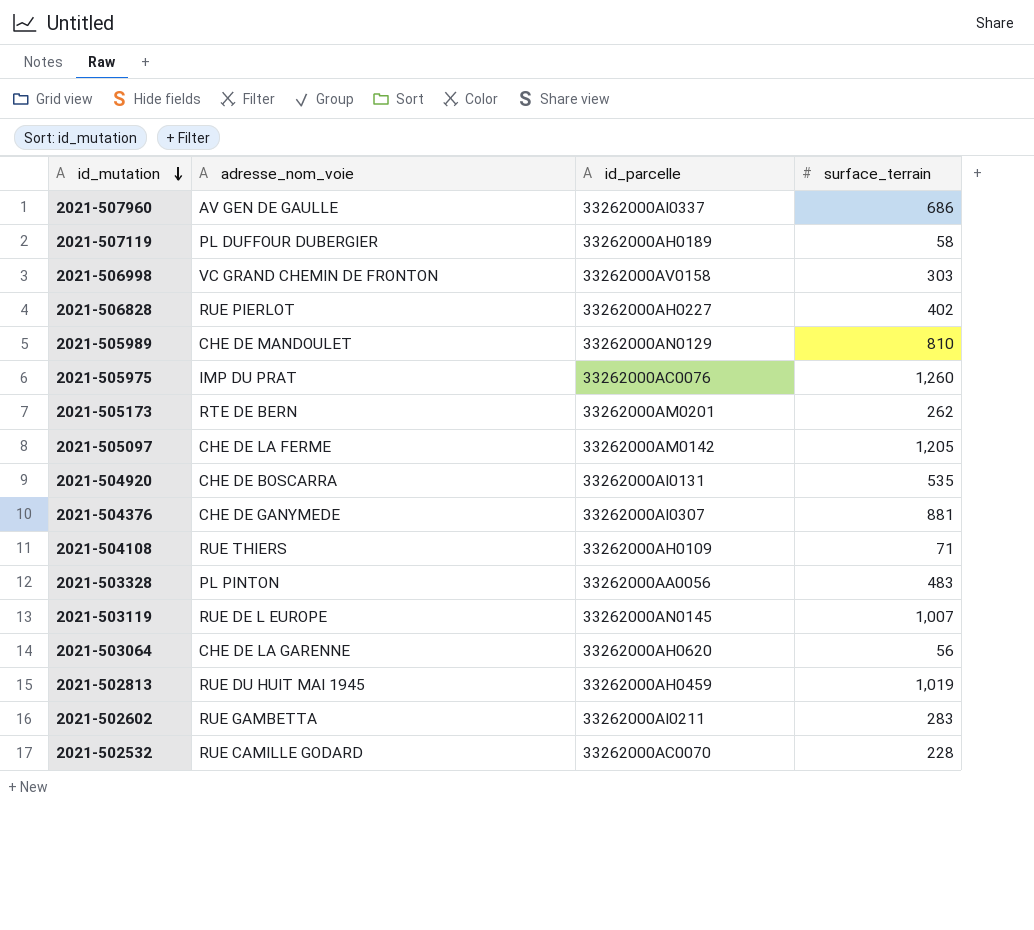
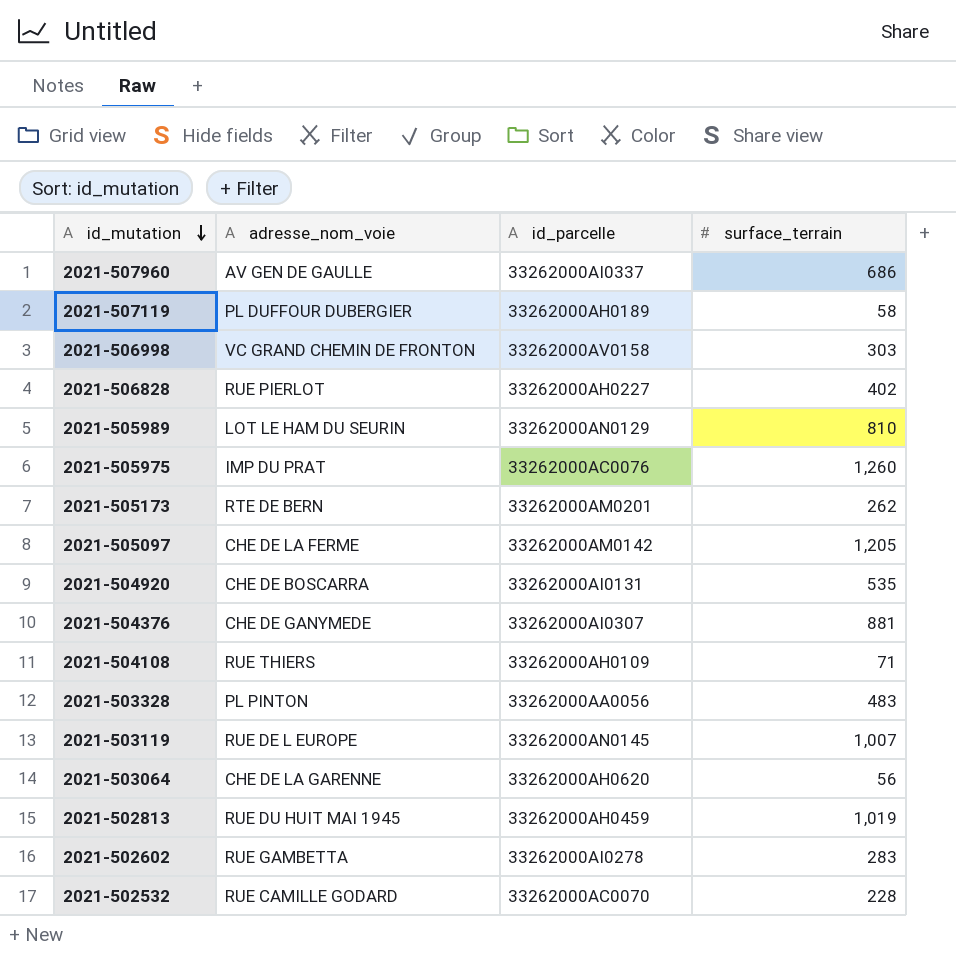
2021-505989 | adresse_nom_voie: CHE DE MANDOULET -> LOT LE HAM DU SEURIN
2021-502602 | id_parcelle: 33262000AI0211 -> 33262000AI0278

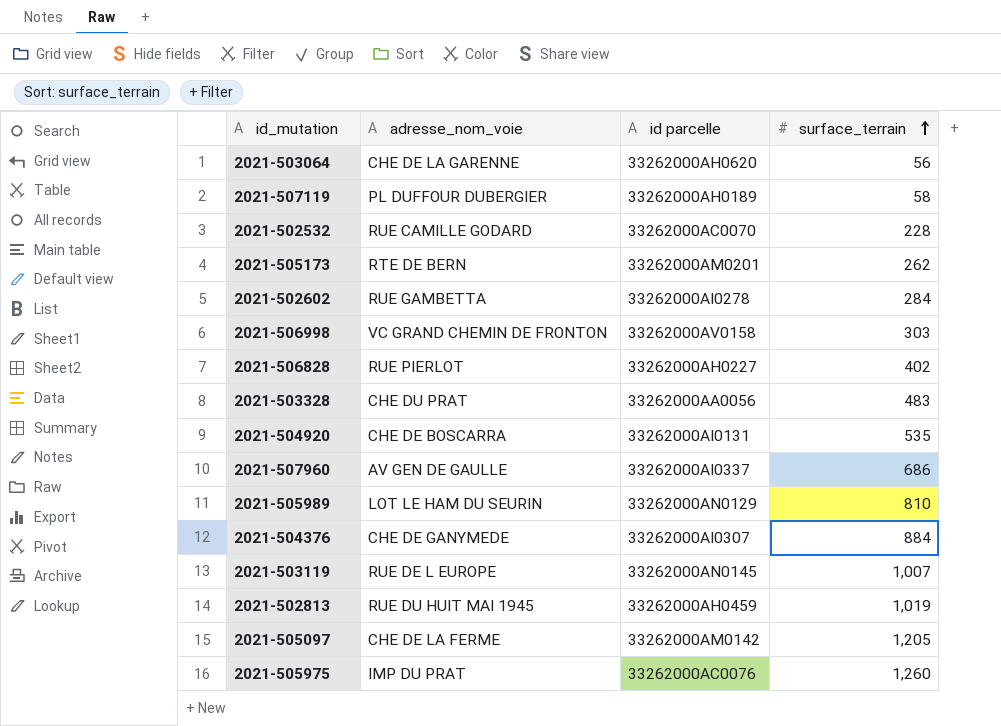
row order: id_mutation descending -> surface_terrain ascending
column name: id_parcelle -> id parcelle
row 2021-504108: RUE THIERS | 33262000AH0109 | 71 -> none
2021-502602 | surface_terrain: 283 -> 284
2021-503328 | adresse_nom_voie: PL PINTON -> CHE DU PRAT
2021-504376 | surface_terrain: 881 -> 884

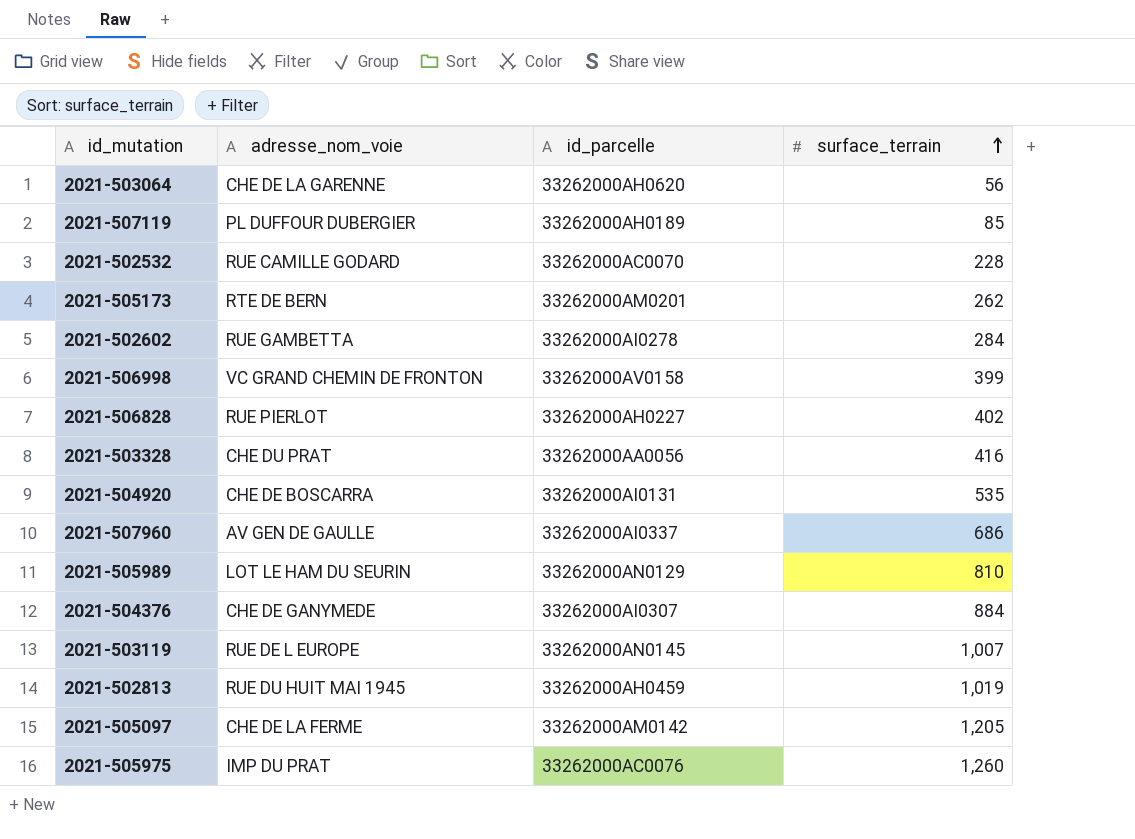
column name: id parcelle -> id_parcelle
2021-507119 | surface_terrain: 58 -> 85
2021-506998 | surface_terrain: 303 -> 399
2021-503328 | surface_terrain: 483 -> 416

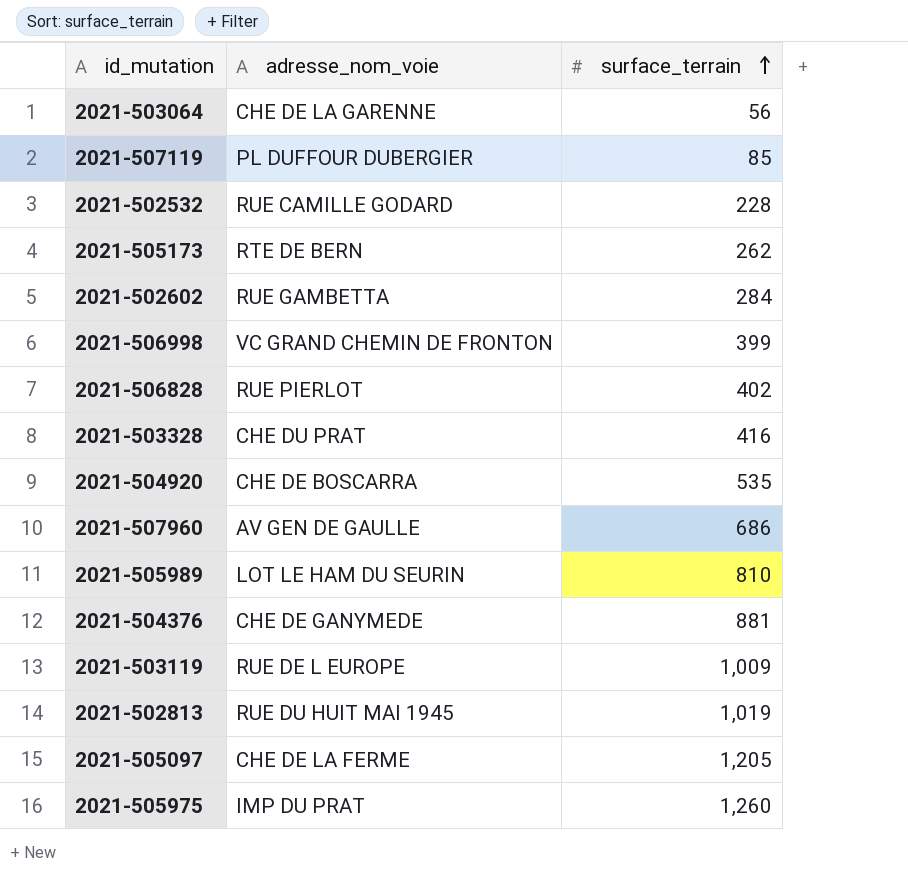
column id_parcelle | position: 3 -> none
2021-504376 | surface_terrain: 884 -> 881
2021-503119 | surface_terrain: 1,007 -> 1,009

